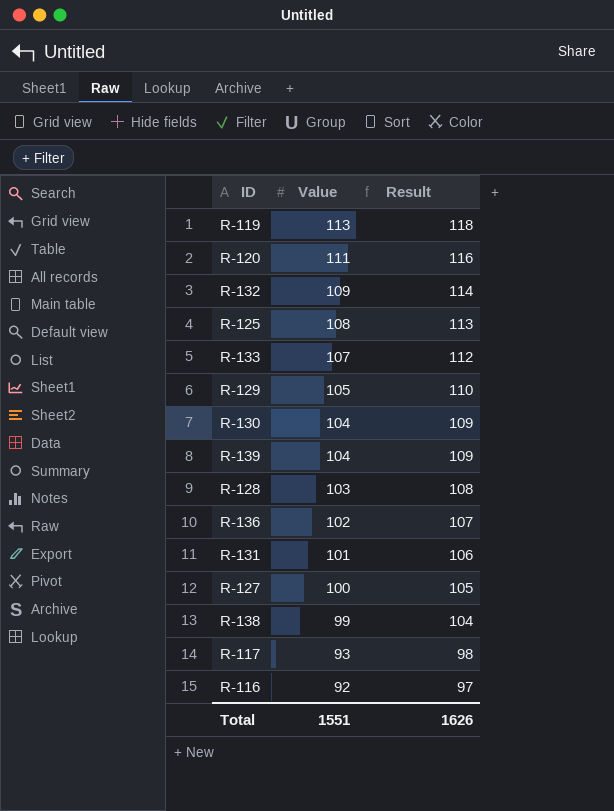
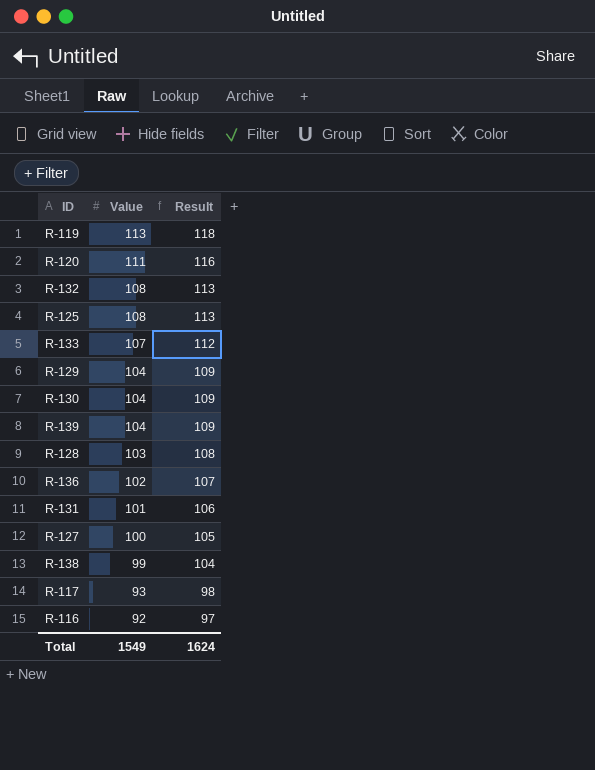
R-132 | Value: 109 -> 108
R-132 | Result: 114 -> 113
R-129 | Value: 105 -> 104
R-129 | Result: 110 -> 109
Total | Value: 1551 -> 1549
Total | Result: 1626 -> 1624

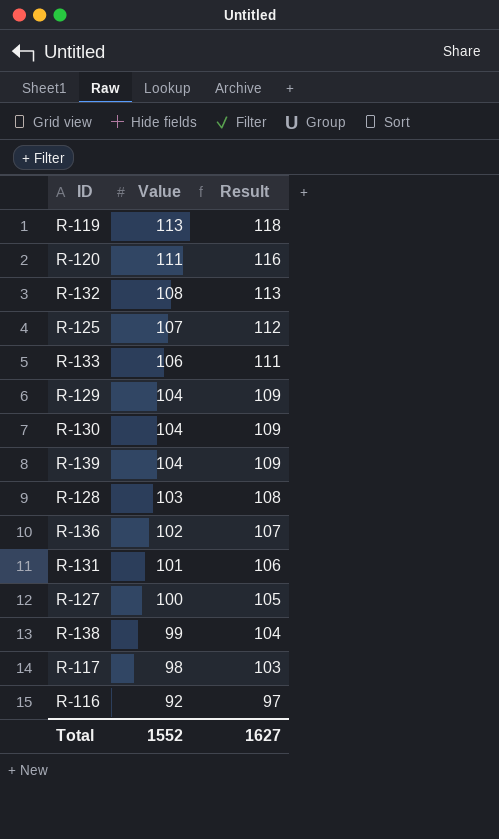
R-125 | Value: 108 -> 107
R-125 | Result: 113 -> 112
R-133 | Value: 107 -> 106
R-133 | Result: 112 -> 111
R-117 | Value: 93 -> 98
R-117 | Result: 98 -> 103
Total | Value: 1549 -> 1552
Total | Result: 1624 -> 1627

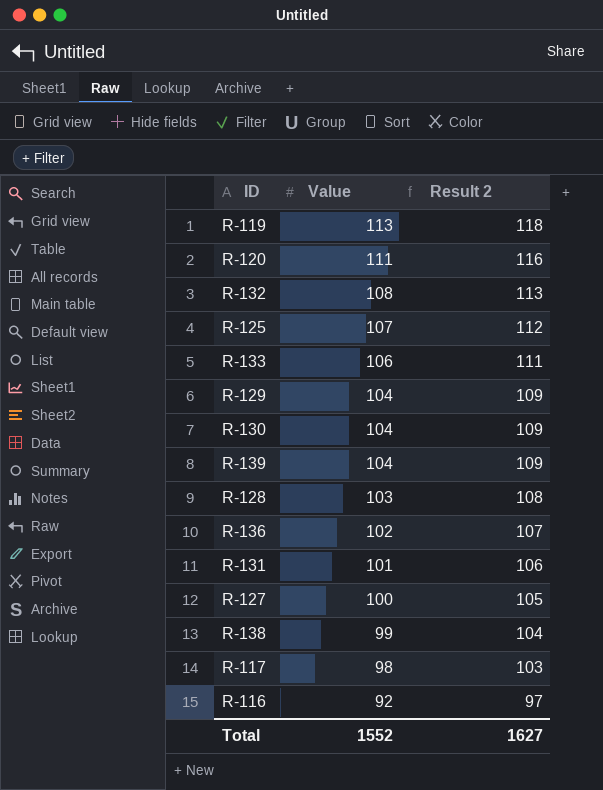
column name: Result -> Result 2

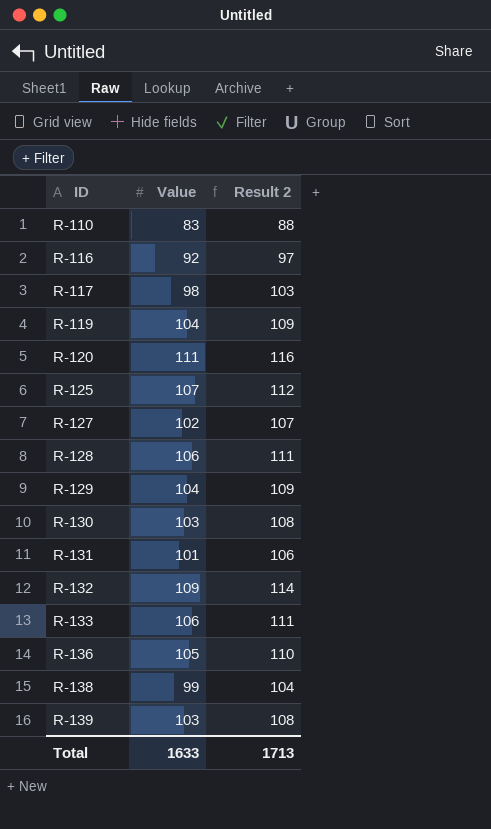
row order: Value descending -> ID ascending
row R-110: none -> 83 | 88
R-119 | Value: 113 -> 104
R-119 | Result 2: 118 -> 109
R-127 | Value: 100 -> 102
R-127 | Result 2: 105 -> 107
R-128 | Value: 103 -> 106
R-128 | Result 2: 108 -> 111
R-130 | Value: 104 -> 103
R-130 | Result 2: 109 -> 108
R-132 | Value: 108 -> 109
R-132 | Result 2: 113 -> 114
R-136 | Value: 102 -> 105
R-136 | Result 2: 107 -> 110
R-139 | Value: 104 -> 103
R-139 | Result 2: 109 -> 108
Total | Value: 1552 -> 1633
Total | Result 2: 1627 -> 1713

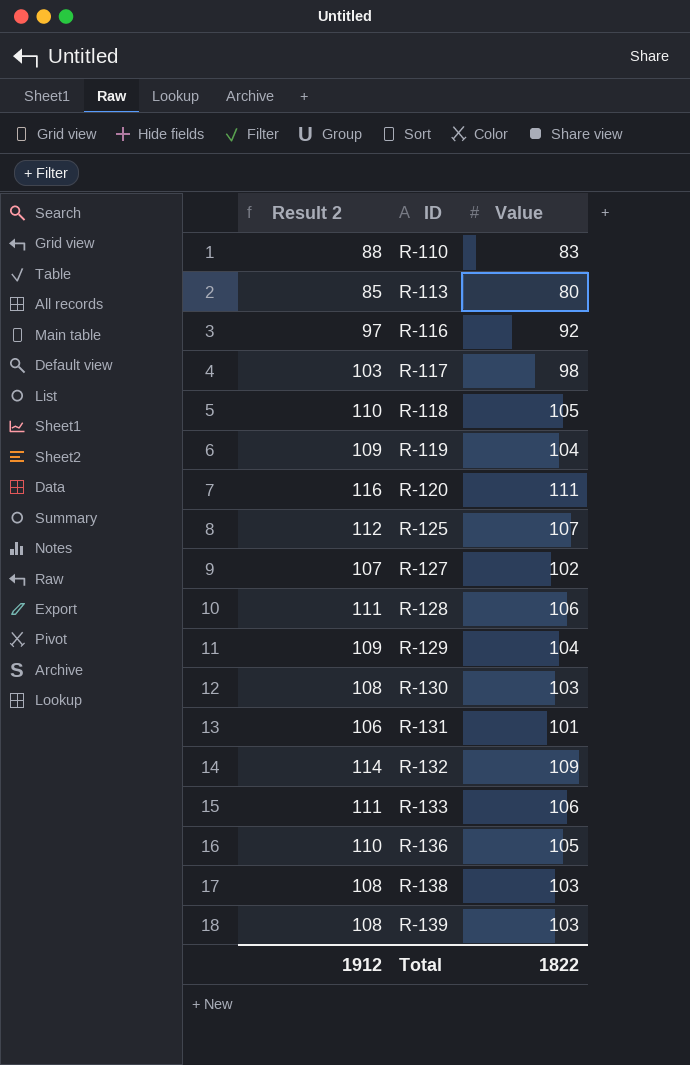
column Result 2 | position: 3 -> 1
row R-113: none -> 85 | 80
row R-118: none -> 110 | 105
R-138 | Result 2: 104 -> 108
R-138 | Value: 99 -> 103
Total | Result 2: 1713 -> 1912
Total | Value: 1633 -> 1822

